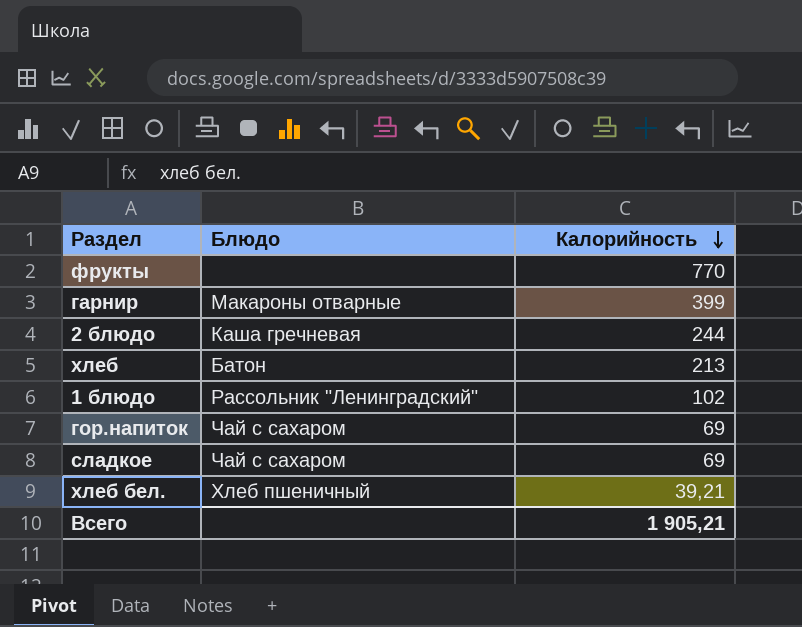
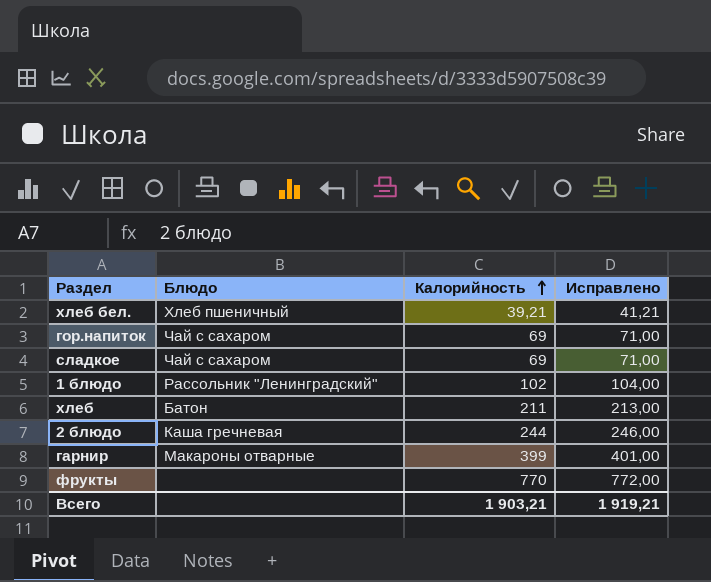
row order: Калорийность descending -> Калорийность ascending
column Исправлено | formula: none -> [Калорийность] + 2
хлеб | Калорийность: 213 -> 211
Всего | Калорийность: 1 905,21 -> 1 903,21

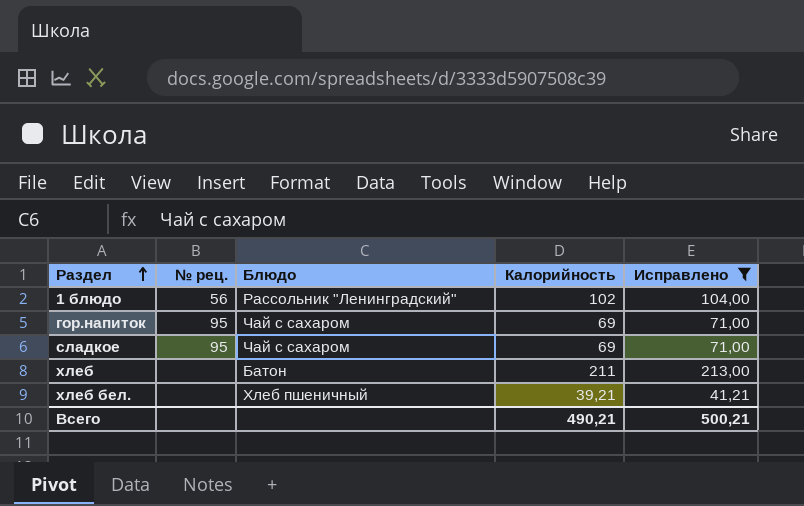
filter: none -> Исправлено <= 213,00
row order: Калорийность ascending -> Раздел ascending
column № рец. | position: none -> 2
Всего | Калорийность: 1 903,21 -> 490,21
Всего | Исправлено: 1 919,21 -> 500,21

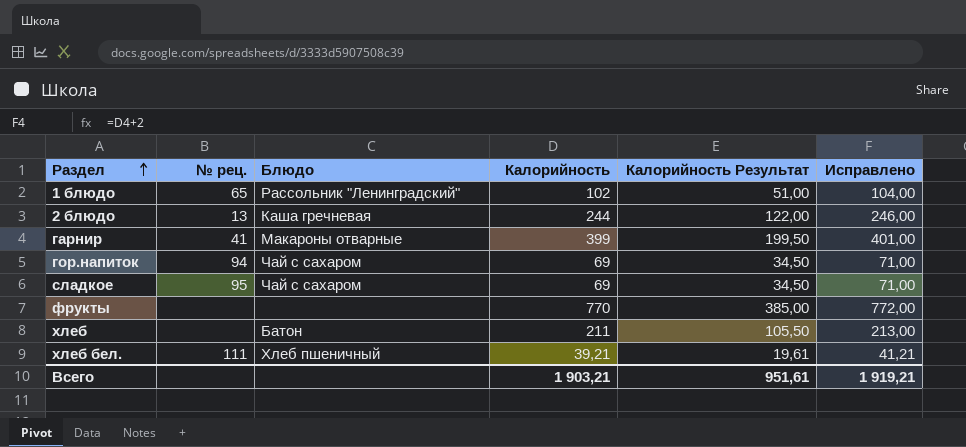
filter: Исправлено <= 213,00 -> none
column Калорийность Результат | formula: none -> [Калорийность] * 0,5
1 блюдо | № рец.: 56 -> 65
гор.напиток | № рец.: 95 -> 94
хлеб бел. | № рец.: none -> 111
Всего | Калорийность: 490,21 -> 1 903,21
Всего | Исправлено: 500,21 -> 1 919,21

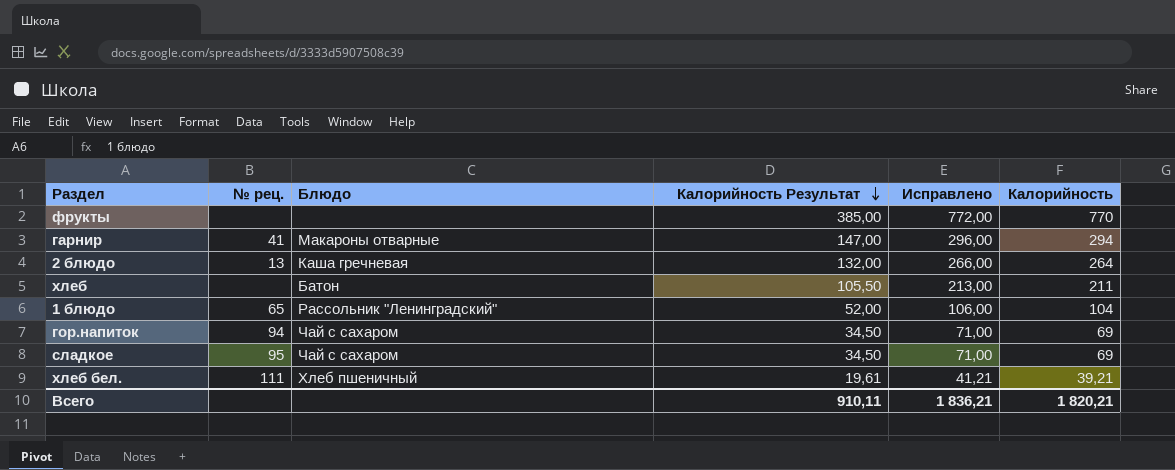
row order: Раздел ascending -> Калорийность Результат descending
column Калорийность | position: 4 -> 6
гарнир | Калорийность Результат: 199,50 -> 147,00
гарнир | Исправлено: 401,00 -> 296,00
гарнир | Калорийность: 399 -> 294
2 блюдо | Калорийность Результат: 122,00 -> 132,00
2 блюдо | Исправлено: 246,00 -> 266,00
2 блюдо | Калорийность: 244 -> 264
1 блюдо | Калорийность Результат: 51,00 -> 52,00
1 блюдо | Исправлено: 104,00 -> 106,00
1 блюдо | Калорийность: 102 -> 104
Всего | Калорийность Результат: 951,61 -> 910,11
Всего | Исправлено: 1 919,21 -> 1 836,21
Всего | Калорийность: 1 903,21 -> 1 820,21

